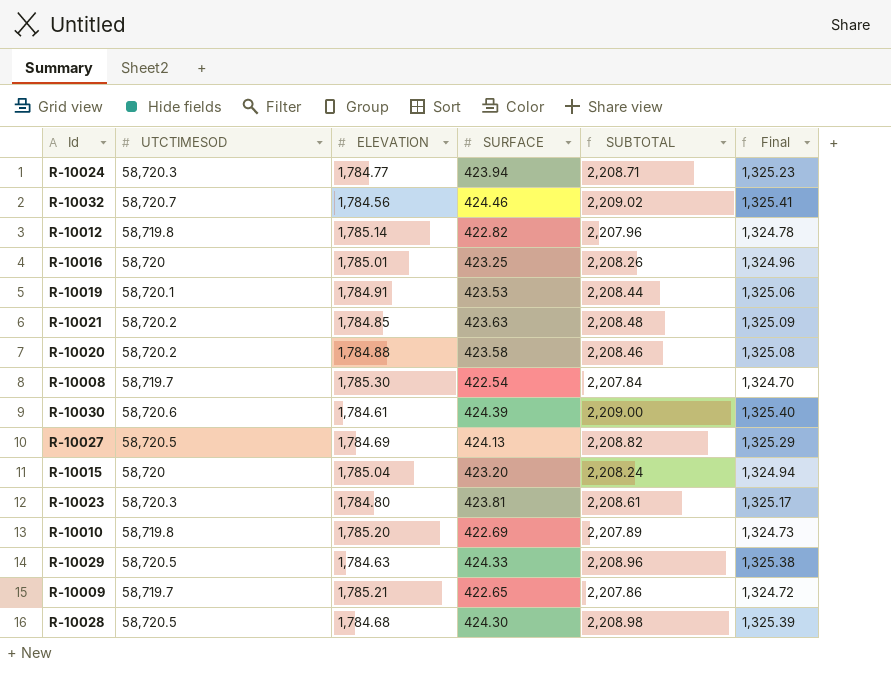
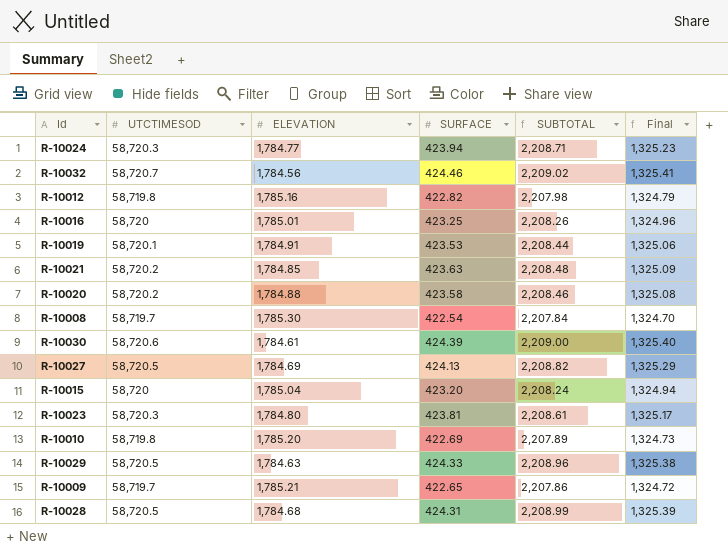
R-10012 | ELEVATION: 1,785.14 -> 1,785.16
R-10012 | SUBTOTAL: 2,207.96 -> 2,207.98
R-10012 | Final: 1,324.78 -> 1,324.79
R-10028 | SURFACE: 424.30 -> 424.31
R-10028 | SUBTOTAL: 2,208.98 -> 2,208.99

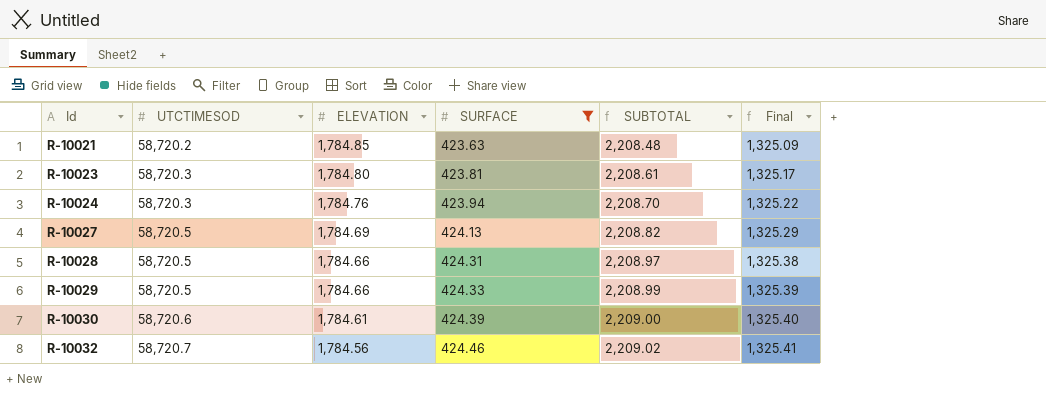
filter: none -> SURFACE >= 423.63
row order: none -> Id ascending
R-10024 | ELEVATION: 1,784.77 -> 1,784.76
R-10024 | SUBTOTAL: 2,208.71 -> 2,208.70
R-10024 | Final: 1,325.23 -> 1,325.22
R-10028 | ELEVATION: 1,784.68 -> 1,784.66
R-10028 | SUBTOTAL: 2,208.99 -> 2,208.97
R-10028 | Final: 1,325.39 -> 1,325.38
R-10029 | ELEVATION: 1,784.63 -> 1,784.66
R-10029 | SUBTOTAL: 2,208.96 -> 2,208.99
R-10029 | Final: 1,325.38 -> 1,325.39

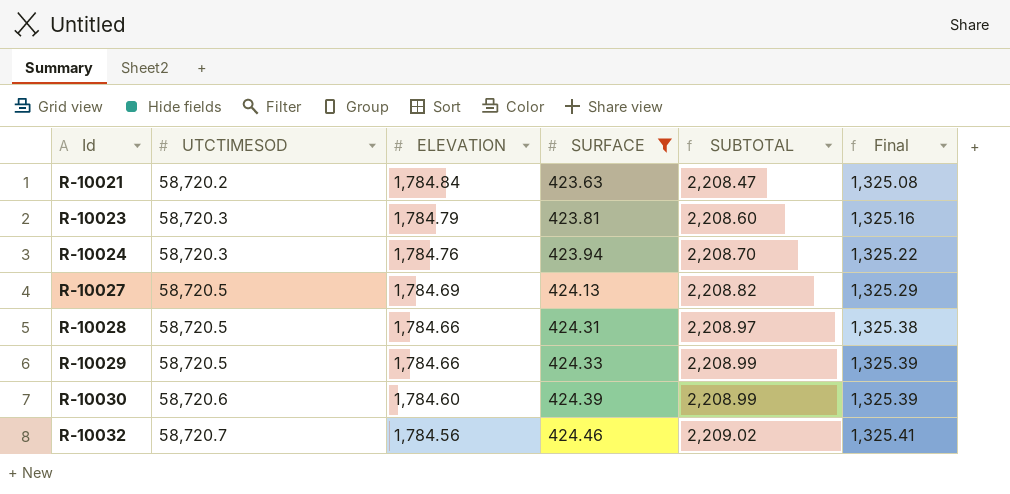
R-10021 | ELEVATION: 1,784.85 -> 1,784.84
R-10021 | SUBTOTAL: 2,208.48 -> 2,208.47
R-10021 | Final: 1,325.09 -> 1,325.08
R-10023 | ELEVATION: 1,784.80 -> 1,784.79
R-10023 | SUBTOTAL: 2,208.61 -> 2,208.60
R-10023 | Final: 1,325.17 -> 1,325.16
R-10030 | ELEVATION: 1,784.61 -> 1,784.60
R-10030 | SUBTOTAL: 2,209.00 -> 2,208.99
R-10030 | Final: 1,325.40 -> 1,325.39

